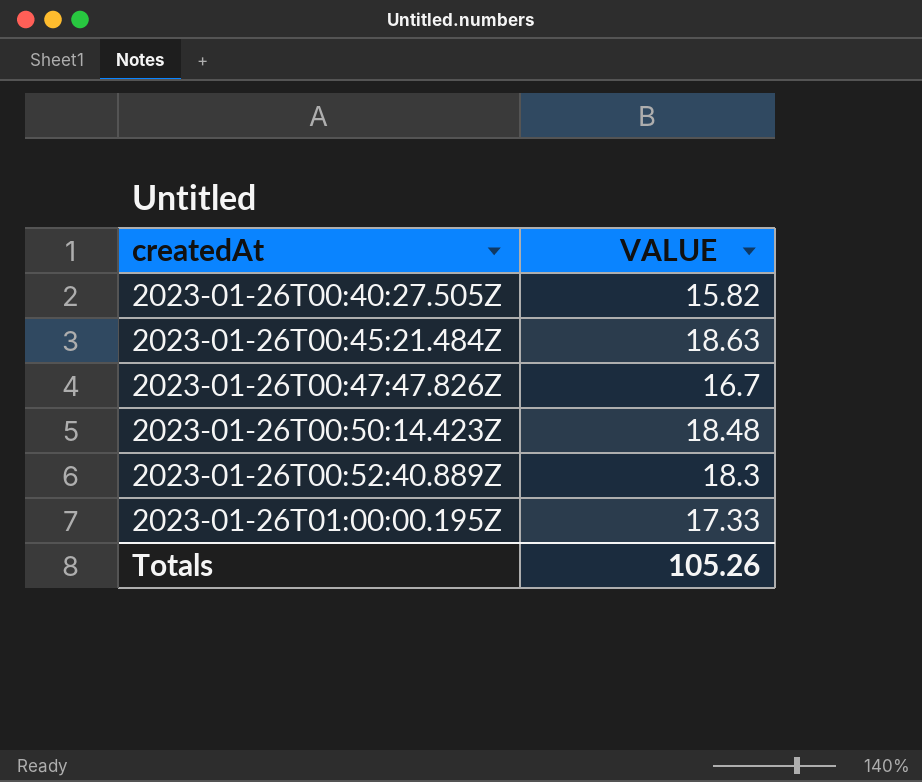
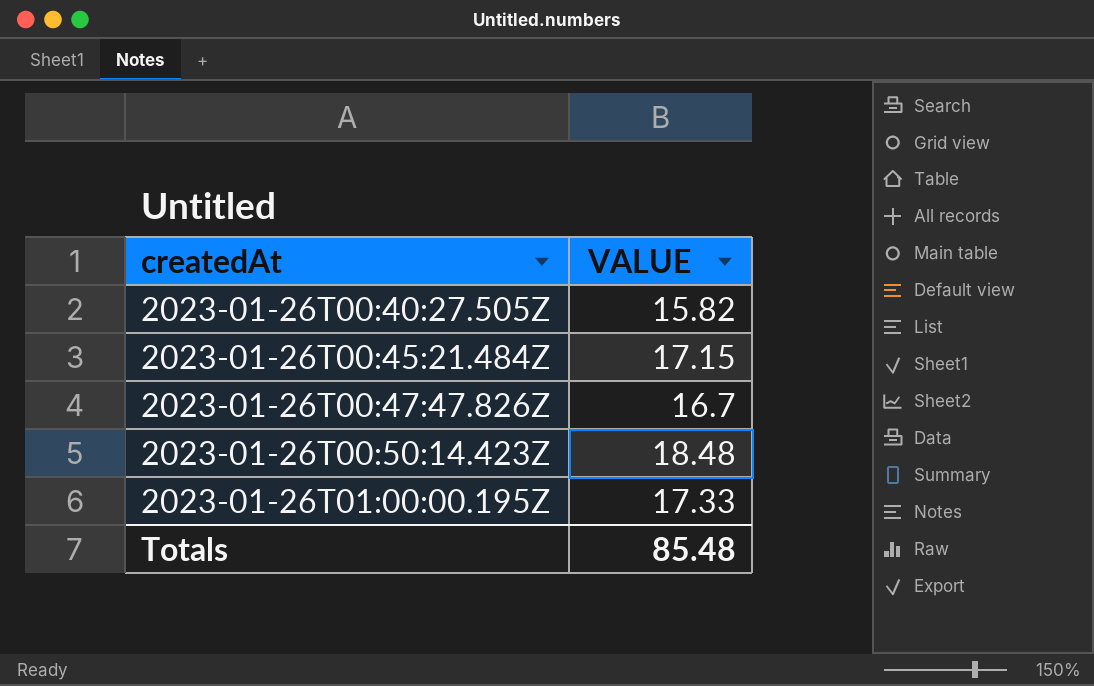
row 2023-01-26T00:52:40.889Z: 18.3 -> none
2023-01-26T00:45:21.484Z | VALUE: 18.63 -> 17.15
Totals | VALUE: 105.26 -> 85.48

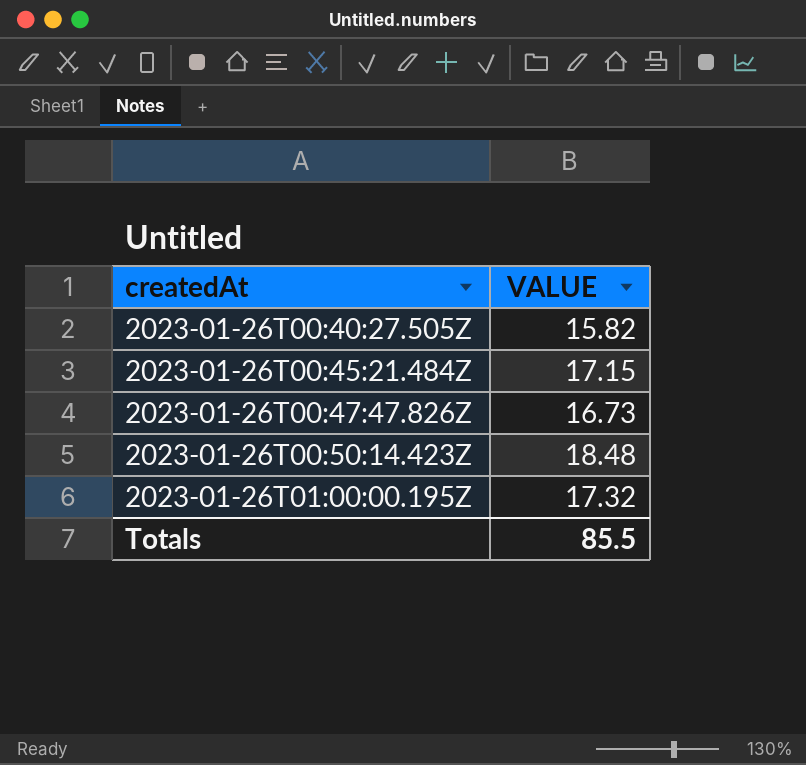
2023-01-26T00:47:47.826Z | VALUE: 16.7 -> 16.73
2023-01-26T01:00:00.195Z | VALUE: 17.33 -> 17.32
Totals | VALUE: 85.48 -> 85.5

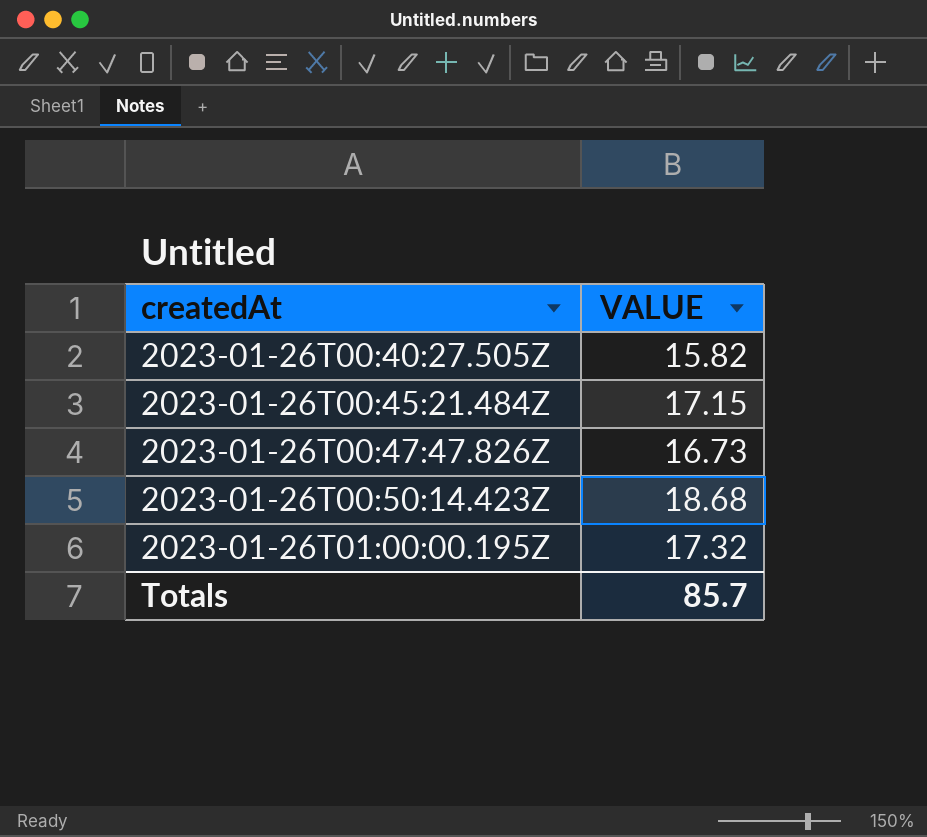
2023-01-26T00:50:14.423Z | VALUE: 18.48 -> 18.68
Totals | VALUE: 85.5 -> 85.7

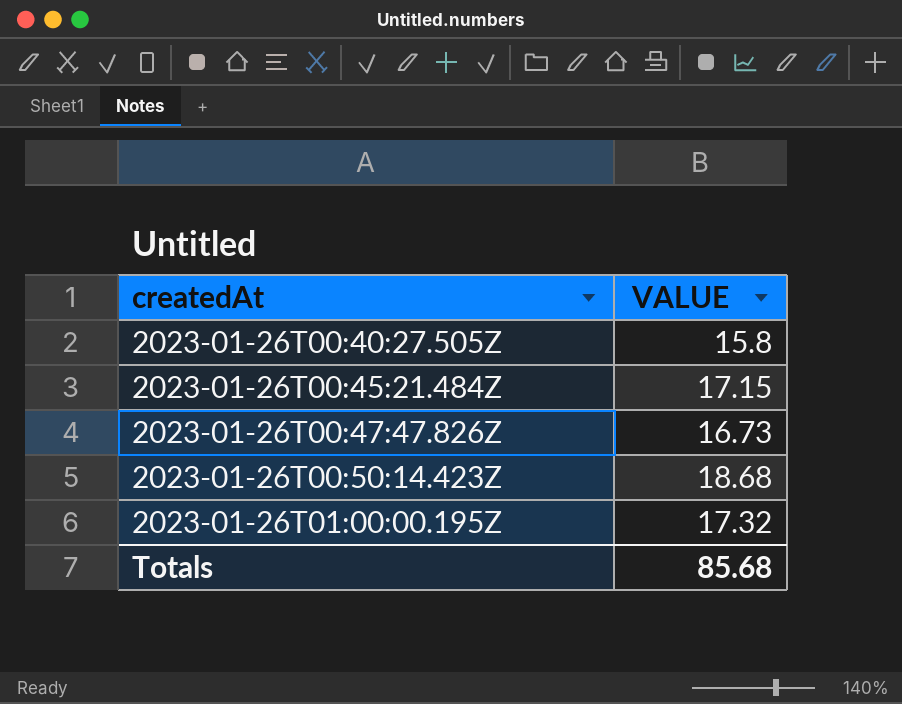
2023-01-26T00:40:27.505Z | VALUE: 15.82 -> 15.8
Totals | VALUE: 85.7 -> 85.68

